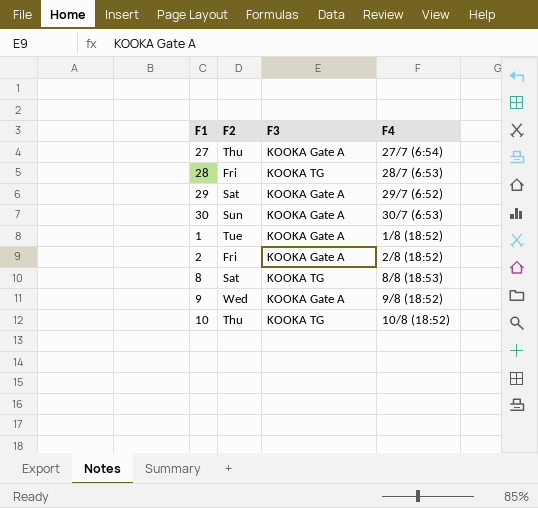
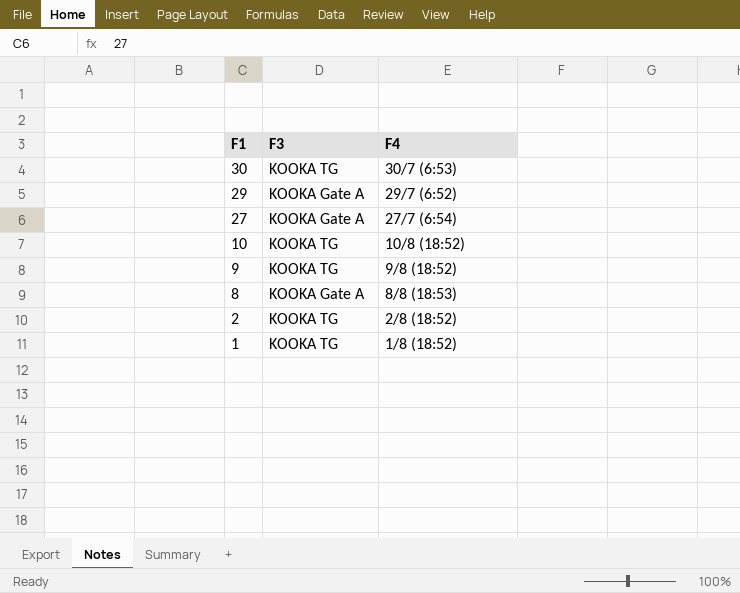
row order: none -> F1 descending
column F2 | position: 2 -> none
row 28: Fri | KOOKA TG | 28/7 (6:53) -> none
30 | F3: KOOKA Gate A -> KOOKA TG
9 | F3: KOOKA Gate A -> KOOKA TG
8 | F3: KOOKA TG -> KOOKA Gate A
2 | F3: KOOKA Gate A -> KOOKA TG
1 | F3: KOOKA Gate A -> KOOKA TG

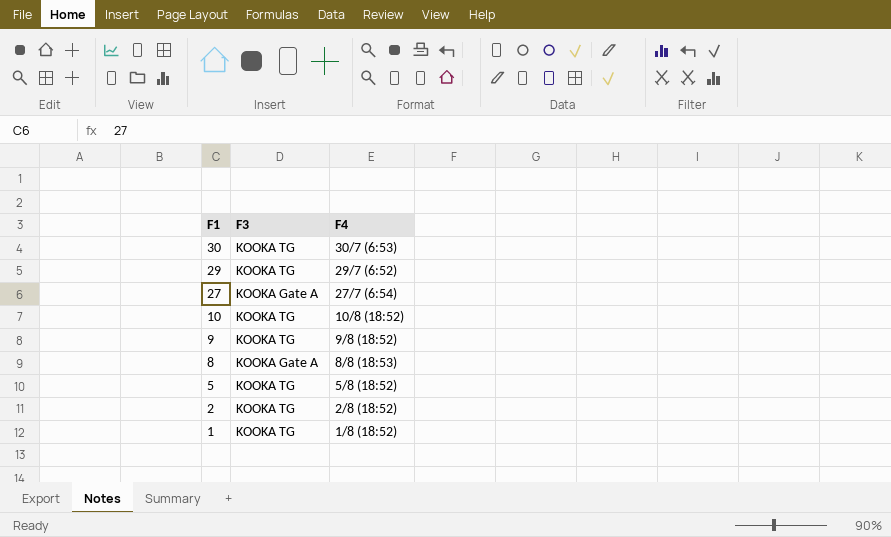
29 | F3: KOOKA Gate A -> KOOKA TG
row 5: none -> KOOKA TG | 5/8 (18:52)

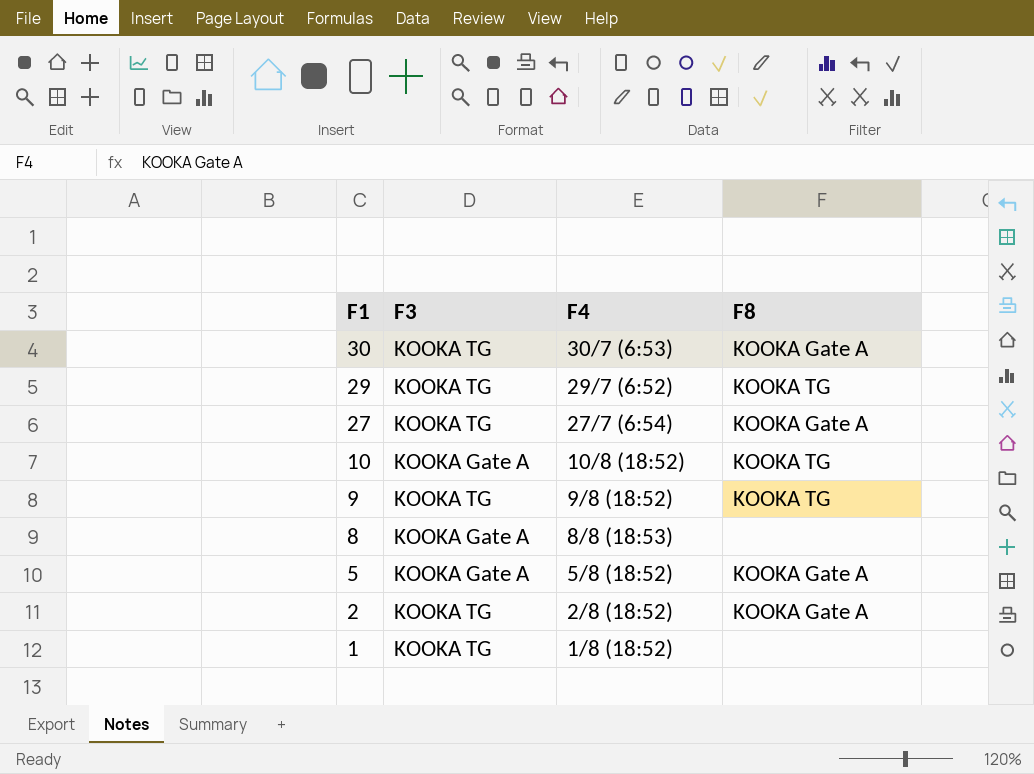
column F8 | position: none -> 4
27 | F3: KOOKA Gate A -> KOOKA TG
10 | F3: KOOKA TG -> KOOKA Gate A
5 | F3: KOOKA TG -> KOOKA Gate A

